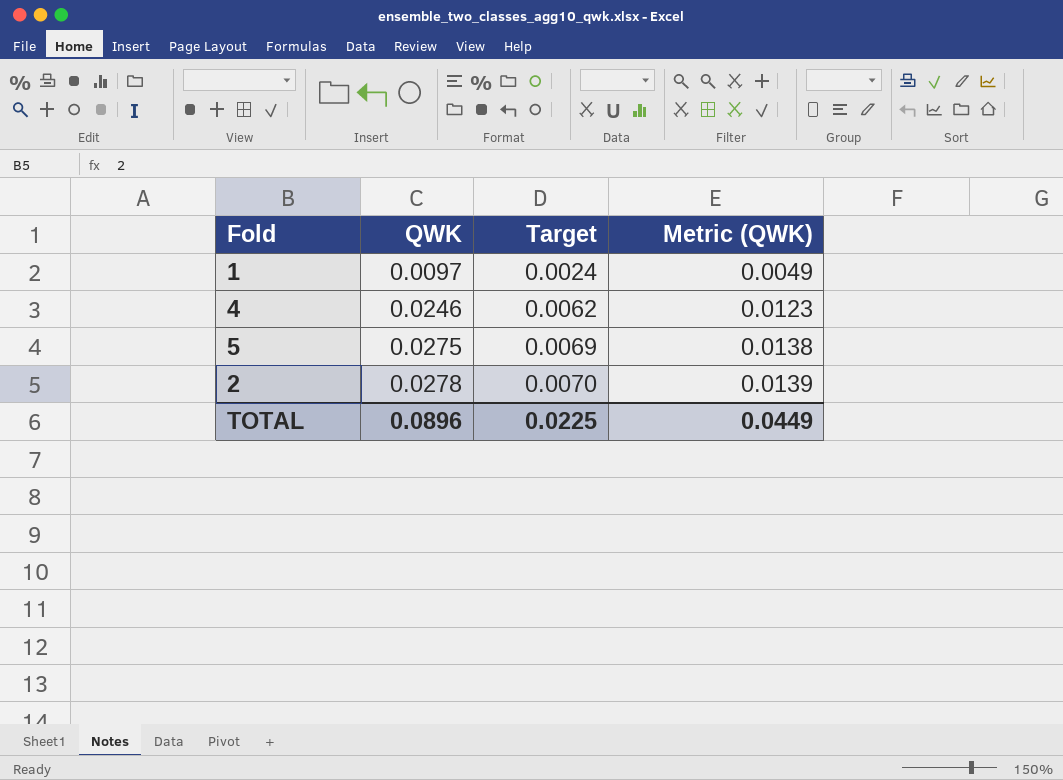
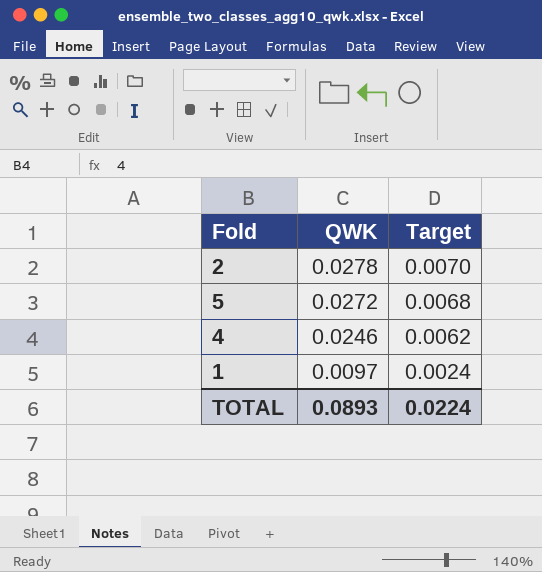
row order: QWK ascending -> QWK descending
column Metric (QWK) | formula: [QWK] * 0.5 -> none
5 | QWK: 0.0275 -> 0.0272
5 | Target: 0.0069 -> 0.0068
TOTAL | QWK: 0.0896 -> 0.0893
TOTAL | Target: 0.0225 -> 0.0224

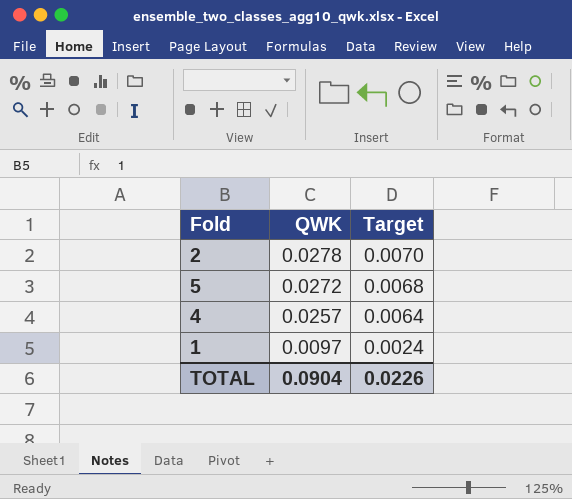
4 | QWK: 0.0246 -> 0.0257
4 | Target: 0.0062 -> 0.0064
TOTAL | QWK: 0.0893 -> 0.0904
TOTAL | Target: 0.0224 -> 0.0226

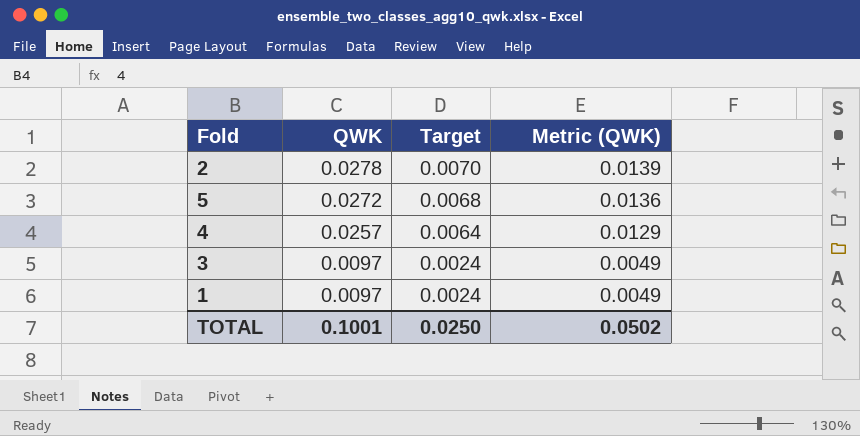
column Metric (QWK) | formula: none -> [QWK] * 0.5
row 3: none -> 0.0097 | 0.0024 | 0.0049
TOTAL | QWK: 0.0904 -> 0.1001
TOTAL | Target: 0.0226 -> 0.0250

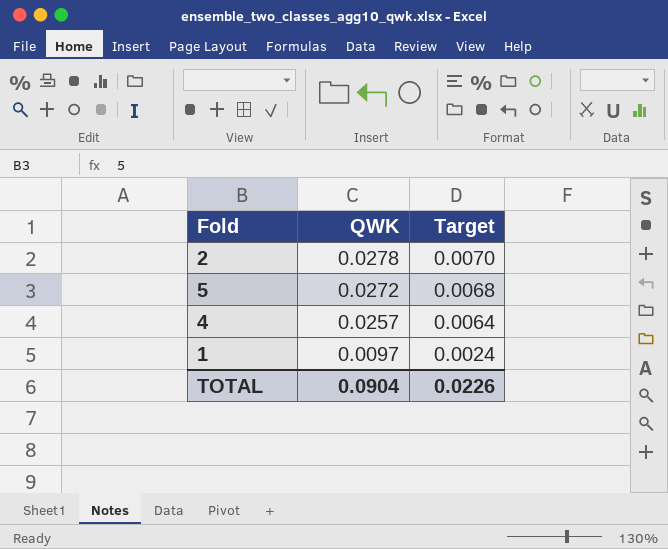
column Metric (QWK) | formula: [QWK] * 0.5 -> none
row 3: 0.0097 | 0.0024 | 0.0049 -> none
TOTAL | QWK: 0.1001 -> 0.0904
TOTAL | Target: 0.0250 -> 0.0226

